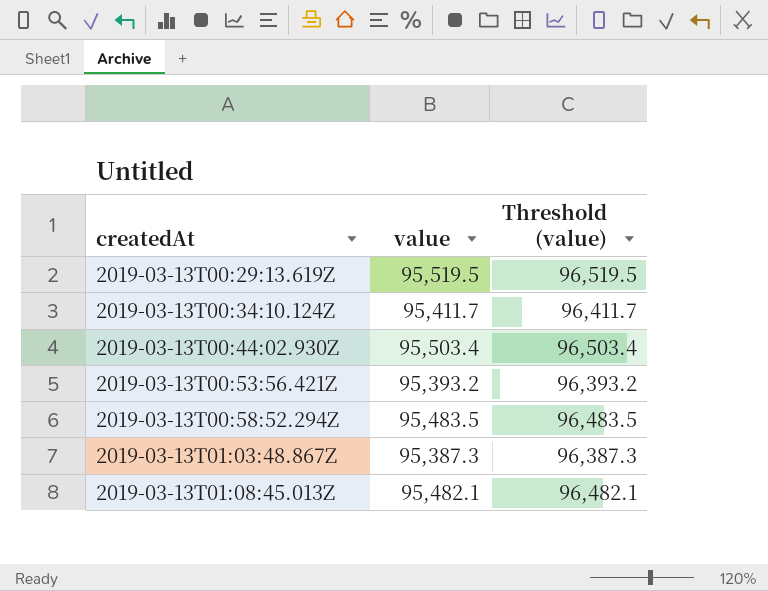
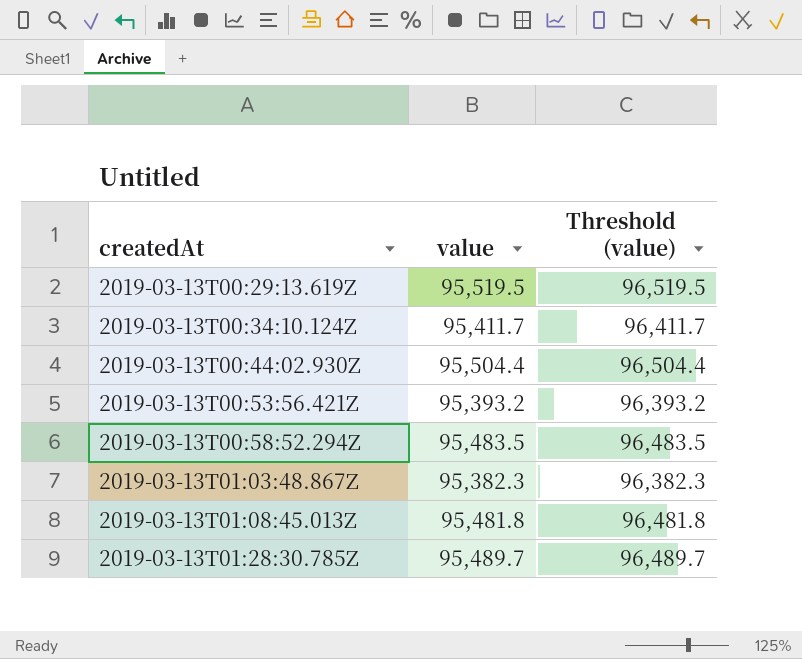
2019-03-13T00:44:02.930Z | value: 95,503.4 -> 95,504.4
2019-03-13T00:44:02.930Z | Threshold (value): 96,503.4 -> 96,504.4
2019-03-13T01:03:48.867Z | value: 95,387.3 -> 95,382.3
2019-03-13T01:03:48.867Z | Threshold (value): 96,387.3 -> 96,382.3
2019-03-13T01:08:45.013Z | value: 95,482.1 -> 95,481.8
2019-03-13T01:08:45.013Z | Threshold (value): 96,482.1 -> 96,481.8
row 2019-03-13T01:28:30.785Z: none -> 95,489.7 | 96,489.7

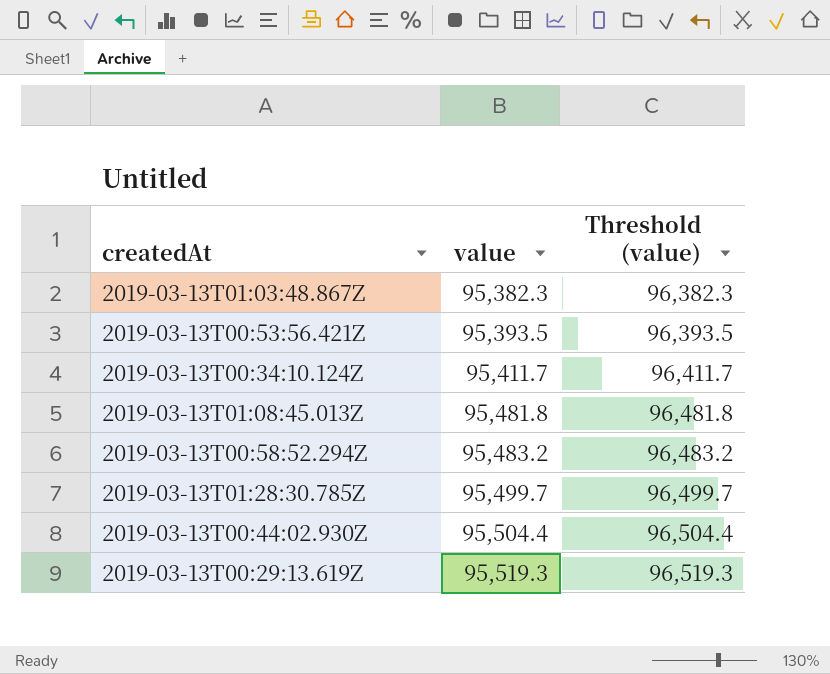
row order: createdAt ascending -> value ascending
2019-03-13T00:53:56.421Z | value: 95,393.2 -> 95,393.5
2019-03-13T00:53:56.421Z | Threshold (value): 96,393.2 -> 96,393.5
2019-03-13T00:58:52.294Z | value: 95,483.5 -> 95,483.2
2019-03-13T00:58:52.294Z | Threshold (value): 96,483.5 -> 96,483.2
2019-03-13T01:28:30.785Z | value: 95,489.7 -> 95,499.7
2019-03-13T01:28:30.785Z | Threshold (value): 96,489.7 -> 96,499.7
2019-03-13T00:29:13.619Z | value: 95,519.5 -> 95,519.3
2019-03-13T00:29:13.619Z | Threshold (value): 96,519.5 -> 96,519.3

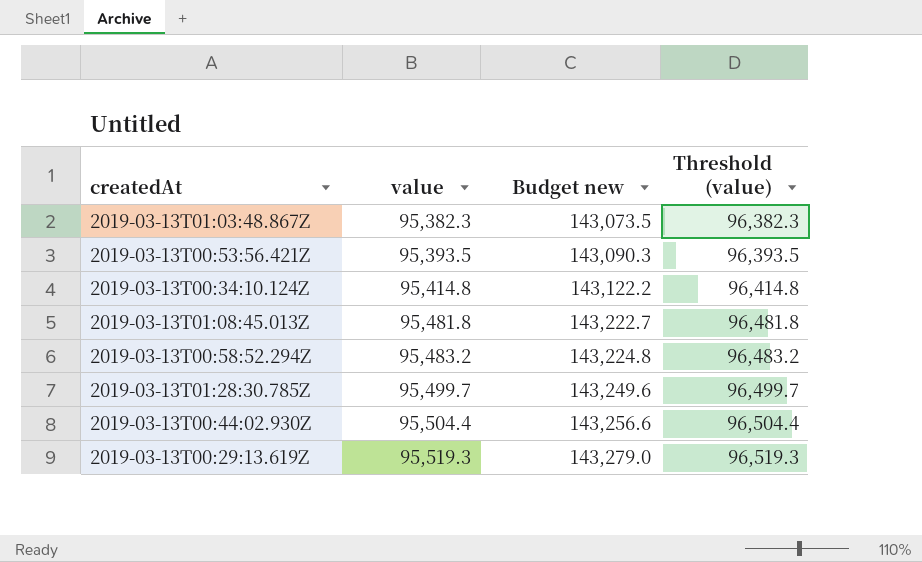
column Budget new | formula: none -> [value] * 1.5
2019-03-13T00:34:10.124Z | value: 95,411.7 -> 95,414.8
2019-03-13T00:34:10.124Z | Threshold (value): 96,411.7 -> 96,414.8

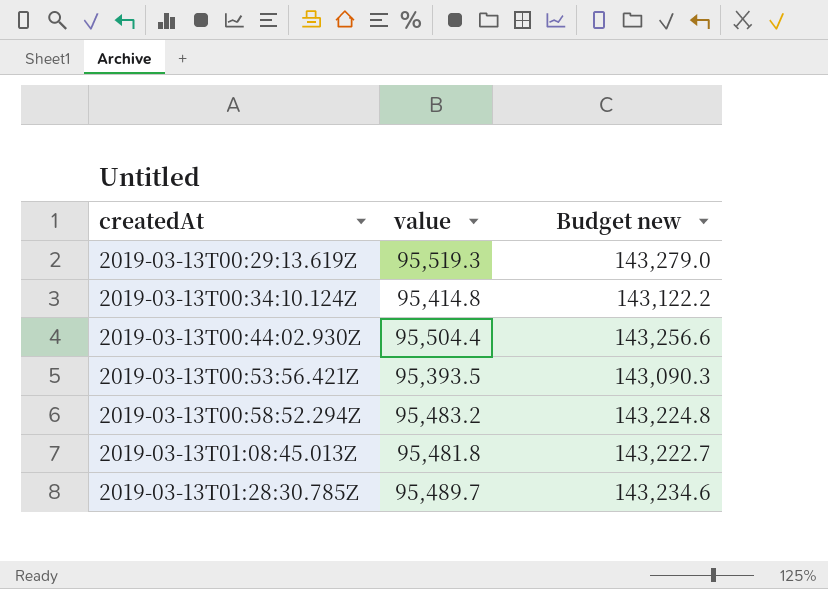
row order: value ascending -> createdAt ascending
column Threshold (value) | formula: [value] + 1000 -> none
row 2019-03-13T01:03:48.867Z: 95,382.3 | 143,073.5 | 96,382.3 -> none
2019-03-13T01:28:30.785Z | value: 95,499.7 -> 95,489.7
2019-03-13T01:28:30.785Z | Budget new: 143,249.6 -> 143,234.6

